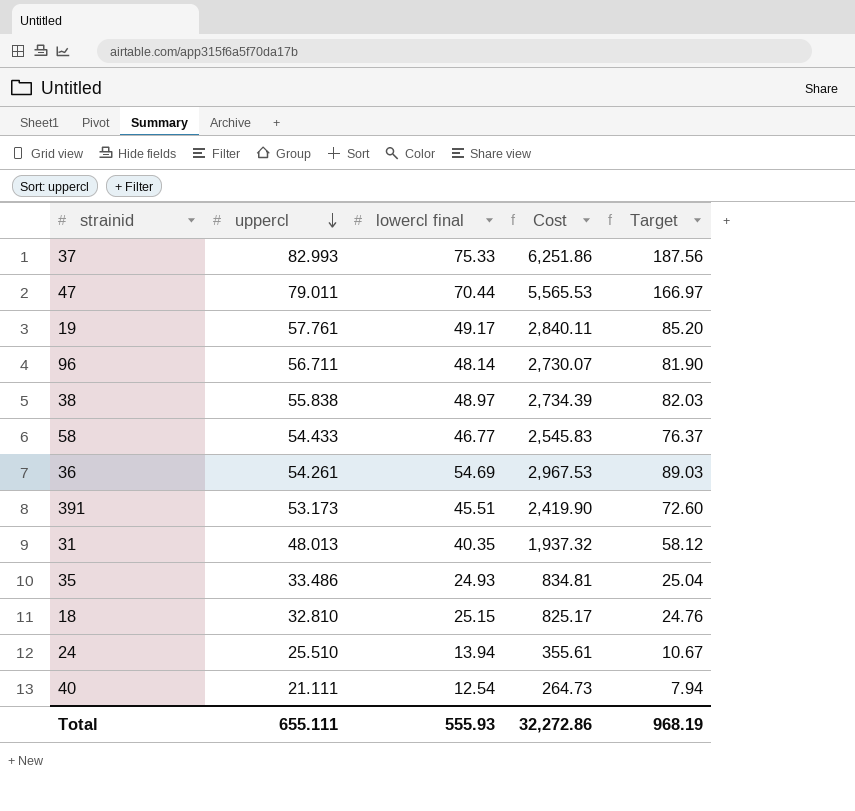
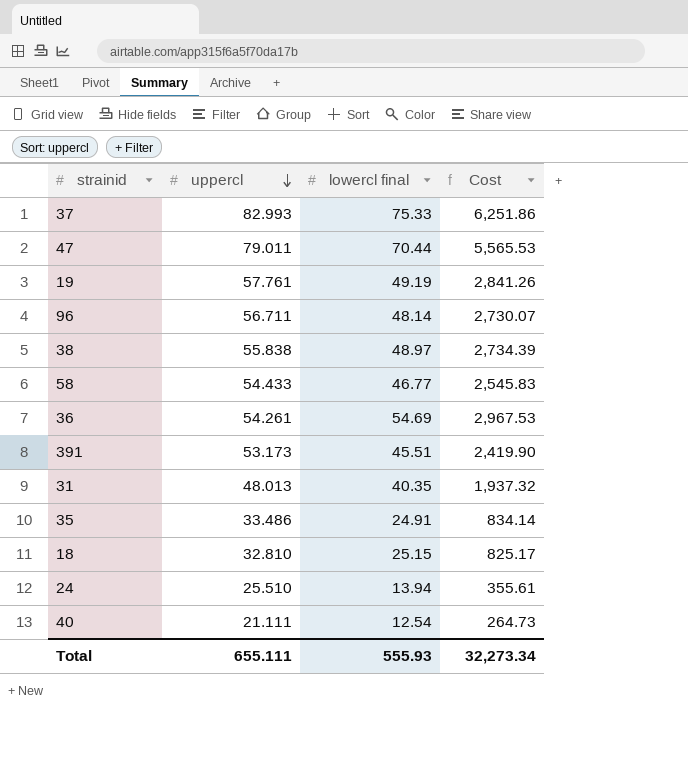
column Target | formula: [Cost] * 0.03 -> none
19 | lowercl final: 49.17 -> 49.19
19 | Cost: 2,840.11 -> 2,841.26
35 | lowercl final: 24.93 -> 24.91
35 | Cost: 834.81 -> 834.14
Total | Cost: 32,272.86 -> 32,273.34

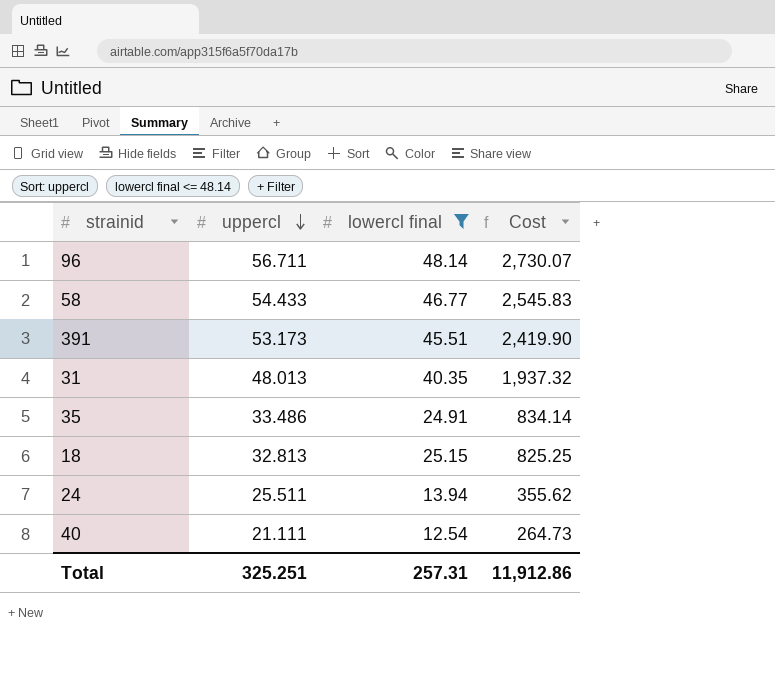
filter: none -> lowercl final <= 48.14
18 | uppercl: 32.810 -> 32.813
18 | Cost: 825.17 -> 825.25
24 | uppercl: 25.510 -> 25.511
24 | Cost: 355.61 -> 355.62
Total | uppercl: 655.111 -> 325.251
Total | lowercl final: 555.93 -> 257.31
Total | Cost: 32,273.34 -> 11,912.86

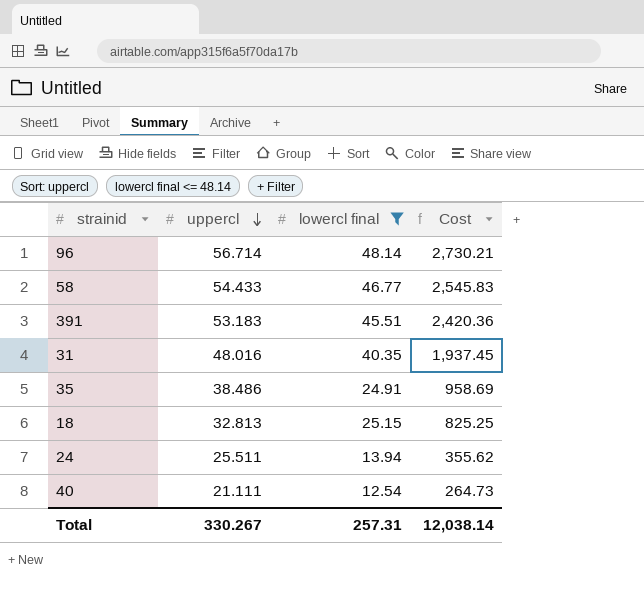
96 | uppercl: 56.711 -> 56.714
96 | Cost: 2,730.07 -> 2,730.21
391 | uppercl: 53.173 -> 53.183
391 | Cost: 2,419.90 -> 2,420.36
31 | uppercl: 48.013 -> 48.016
31 | Cost: 1,937.32 -> 1,937.45
35 | uppercl: 33.486 -> 38.486
35 | Cost: 834.14 -> 958.69
Total | uppercl: 325.251 -> 330.267
Total | Cost: 11,912.86 -> 12,038.14

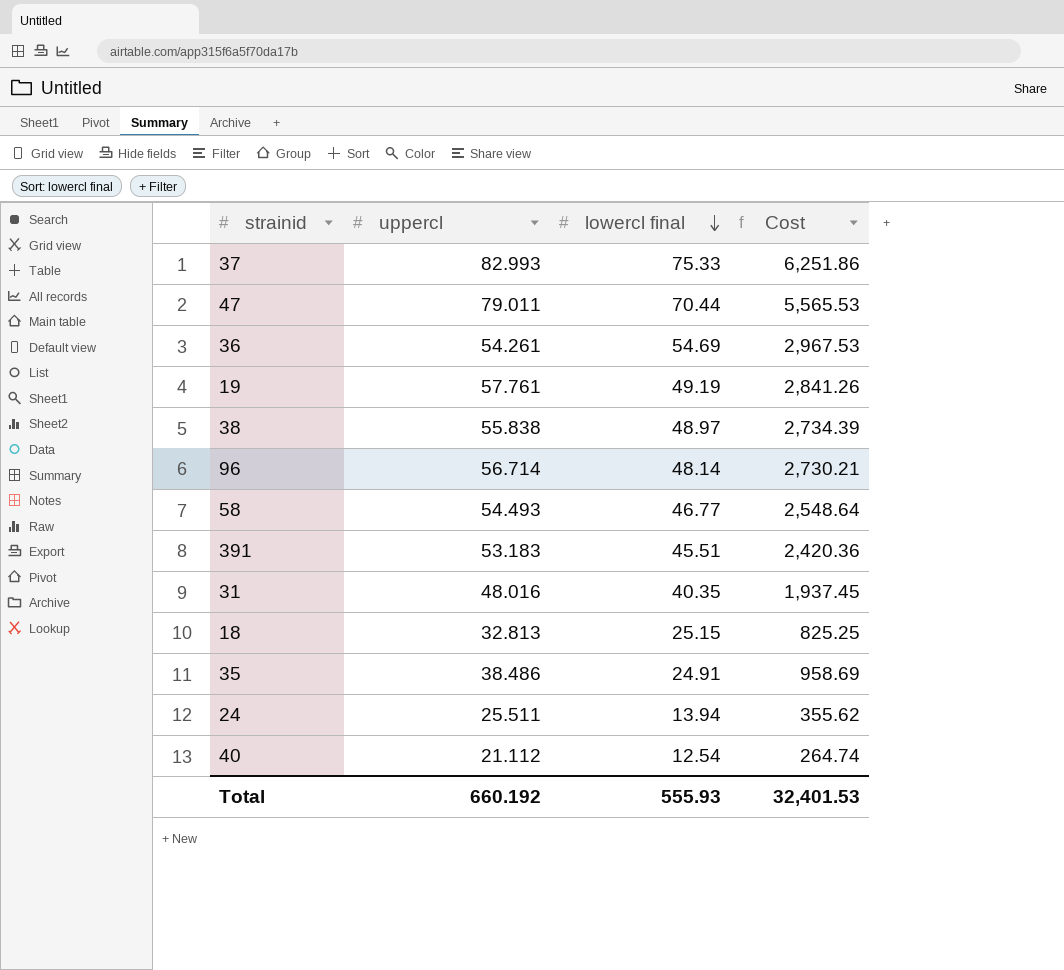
filter: lowercl final <= 48.14 -> none
row order: uppercl descending -> lowercl final descending
58 | uppercl: 54.433 -> 54.493
58 | Cost: 2,545.83 -> 2,548.64
40 | uppercl: 21.111 -> 21.112
40 | Cost: 264.73 -> 264.74
Total | uppercl: 330.267 -> 660.192
Total | lowercl final: 257.31 -> 555.93
Total | Cost: 12,038.14 -> 32,401.53

